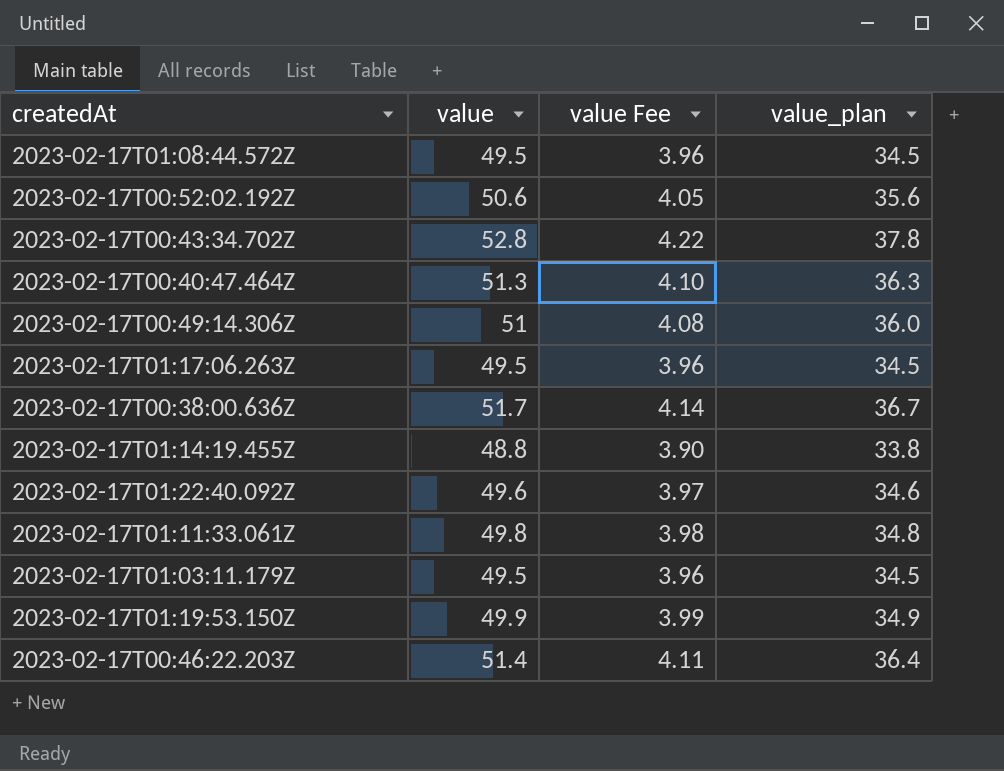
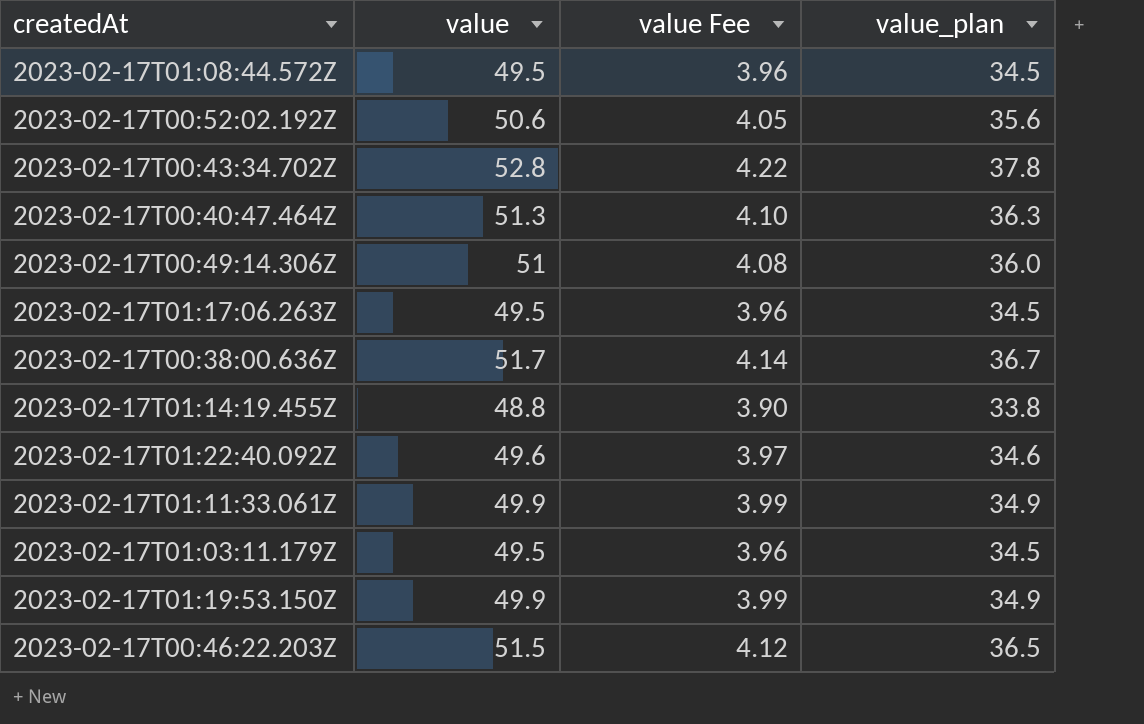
2023-02-17T01:11:33.061Z | value: 49.8 -> 49.9
2023-02-17T01:11:33.061Z | value Fee: 3.98 -> 3.99
2023-02-17T01:11:33.061Z | value_plan: 34.8 -> 34.9
2023-02-17T00:46:22.203Z | value: 51.4 -> 51.5
2023-02-17T00:46:22.203Z | value Fee: 4.11 -> 4.12
2023-02-17T00:46:22.203Z | value_plan: 36.4 -> 36.5

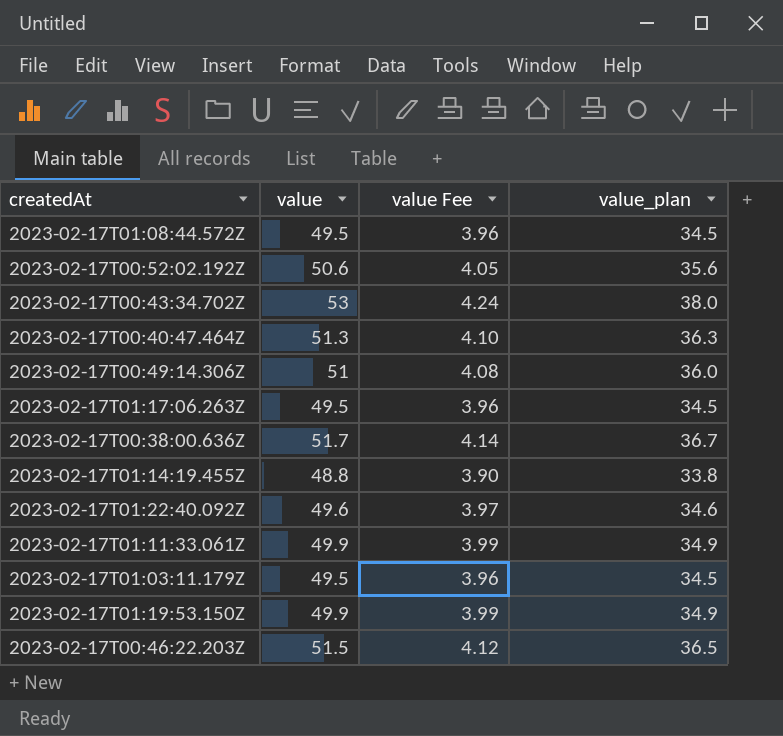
2023-02-17T00:43:34.702Z | value: 52.8 -> 53
2023-02-17T00:43:34.702Z | value Fee: 4.22 -> 4.24
2023-02-17T00:43:34.702Z | value_plan: 37.8 -> 38.0

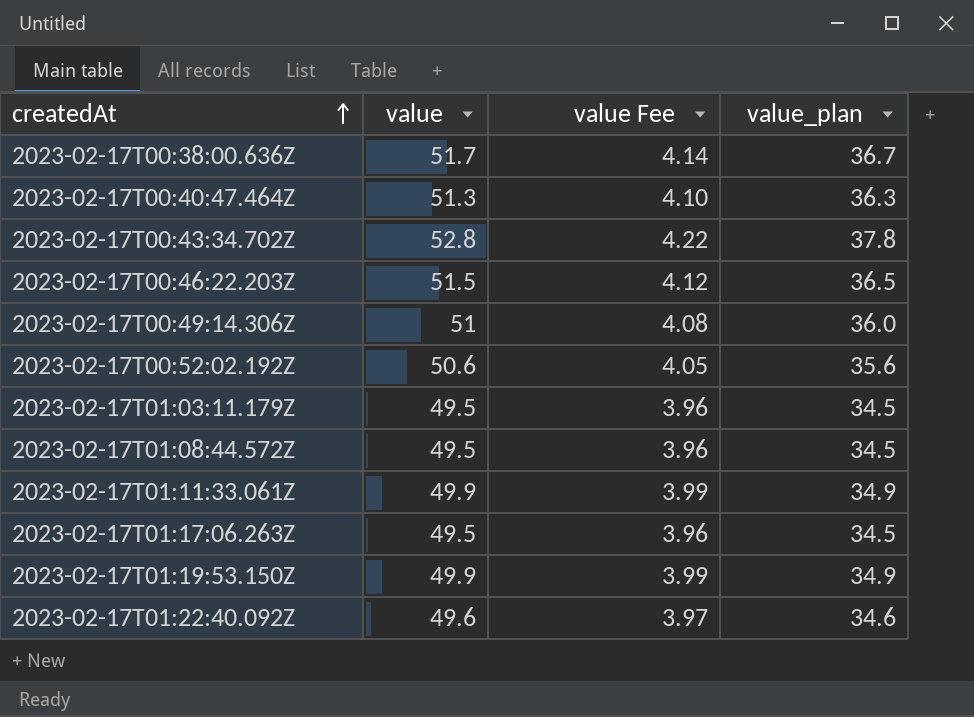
row order: none -> createdAt ascending
row 2023-02-17T01:14:19.455Z: 48.8 | 3.90 | 33.8 -> none
2023-02-17T00:43:34.702Z | value: 53 -> 52.8
2023-02-17T00:43:34.702Z | value Fee: 4.24 -> 4.22
2023-02-17T00:43:34.702Z | value_plan: 38.0 -> 37.8

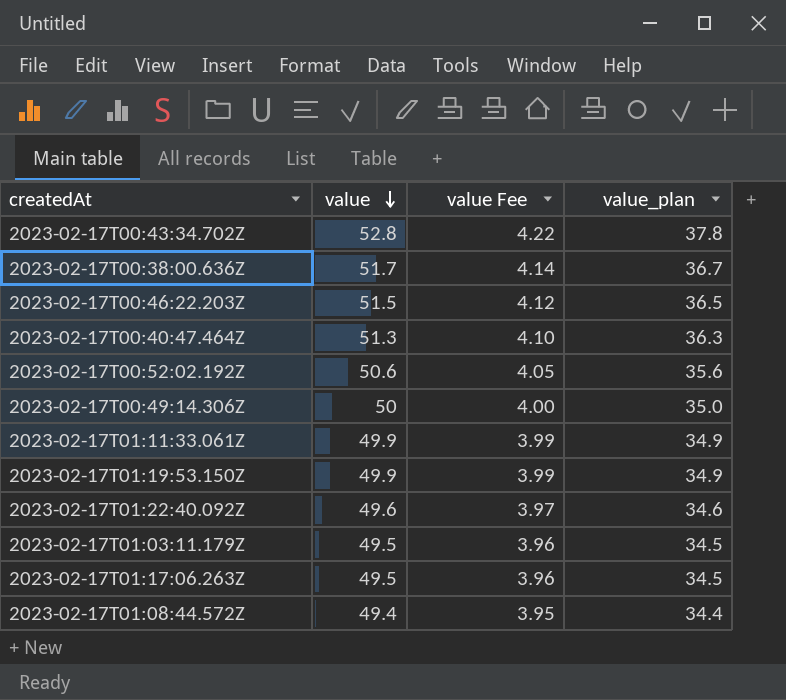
row order: createdAt ascending -> value descending
2023-02-17T00:49:14.306Z | value: 51 -> 50
2023-02-17T00:49:14.306Z | value Fee: 4.08 -> 4.00
2023-02-17T00:49:14.306Z | value_plan: 36.0 -> 35.0
2023-02-17T01:08:44.572Z | value: 49.5 -> 49.4
2023-02-17T01:08:44.572Z | value Fee: 3.96 -> 3.95
2023-02-17T01:08:44.572Z | value_plan: 34.5 -> 34.4

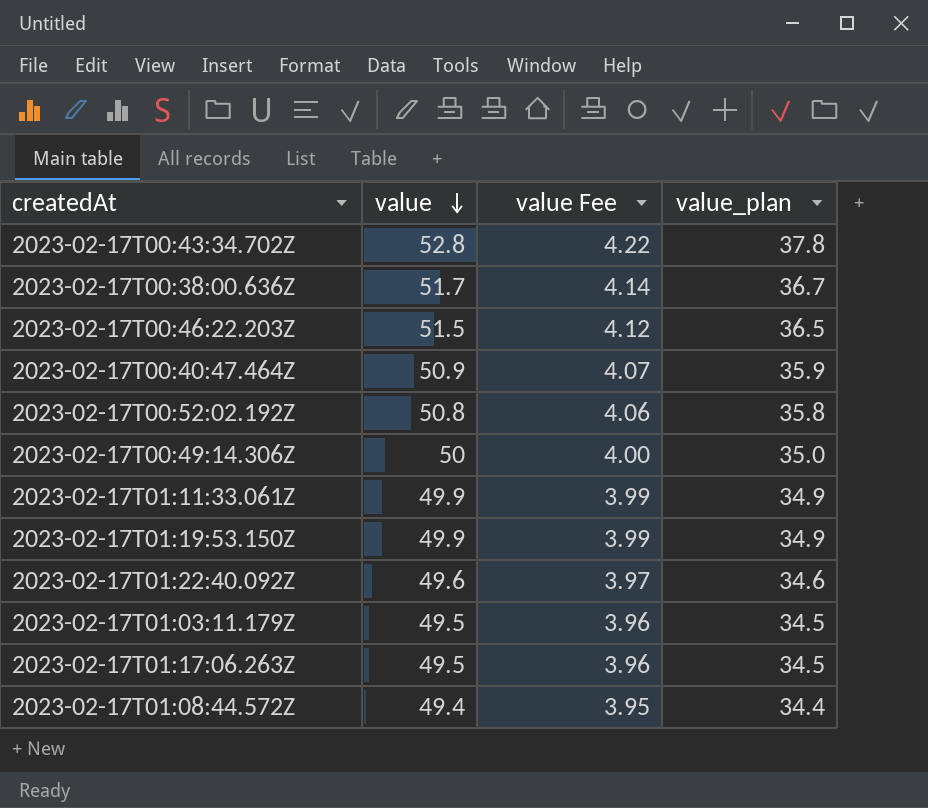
2023-02-17T00:40:47.464Z | value: 51.3 -> 50.9
2023-02-17T00:40:47.464Z | value Fee: 4.10 -> 4.07
2023-02-17T00:40:47.464Z | value_plan: 36.3 -> 35.9
2023-02-17T00:52:02.192Z | value: 50.6 -> 50.8
2023-02-17T00:52:02.192Z | value Fee: 4.05 -> 4.06
2023-02-17T00:52:02.192Z | value_plan: 35.6 -> 35.8

